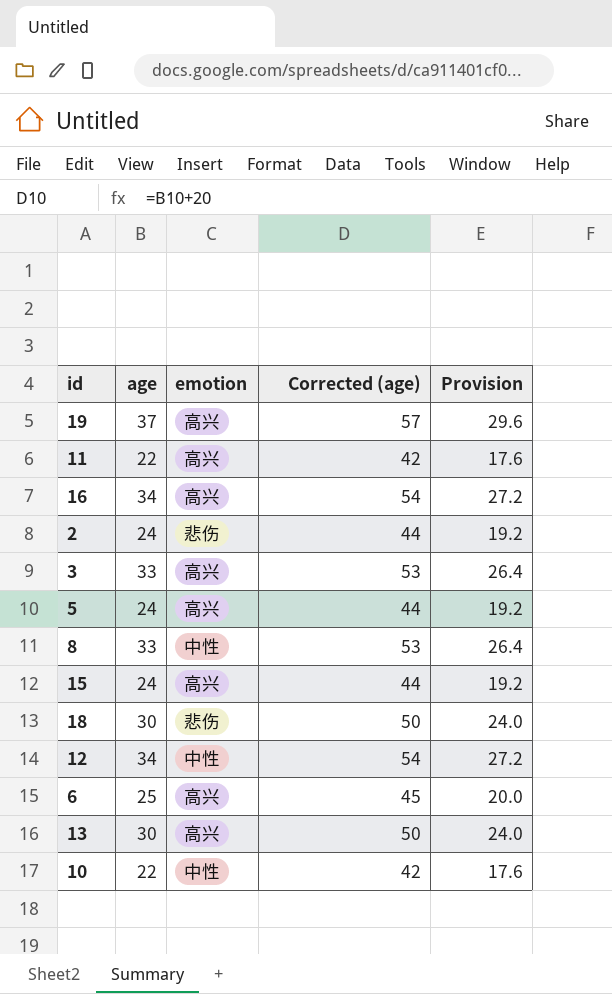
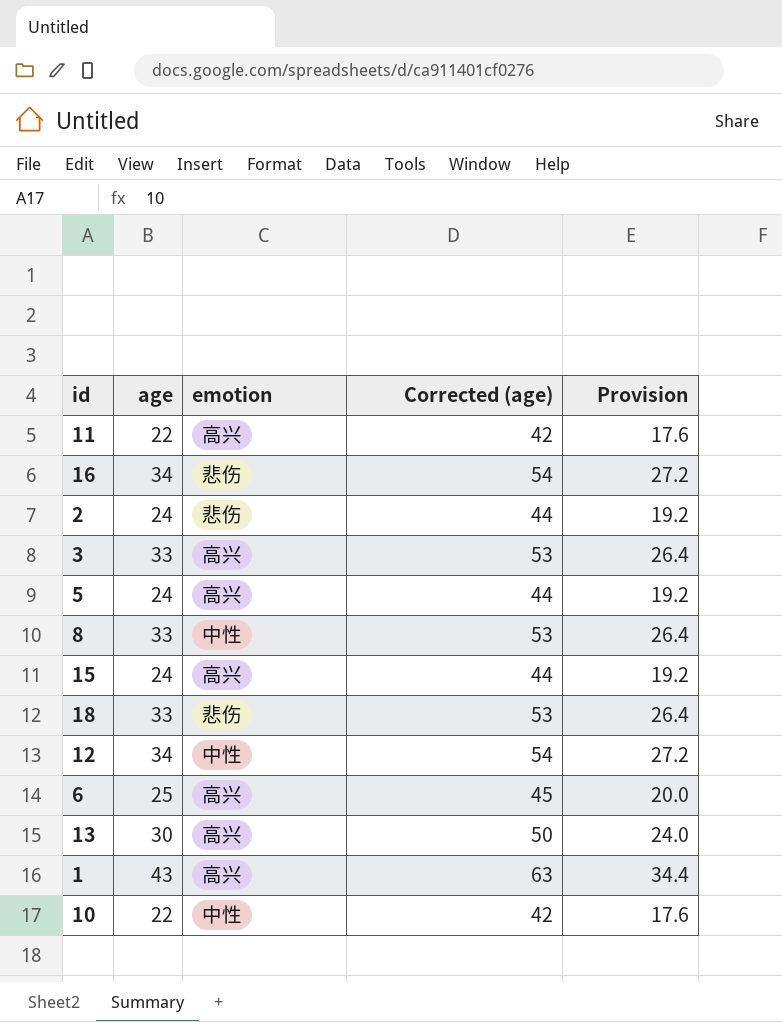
row 19: 37 | 高兴 | 57 | 29.6 -> none
16 | emotion: 高兴 -> 悲伤
18 | age: 30 -> 33
18 | Corrected (age): 50 -> 53
18 | Provision: 24.0 -> 26.4
row 1: none -> 43 | 高兴 | 63 | 34.4

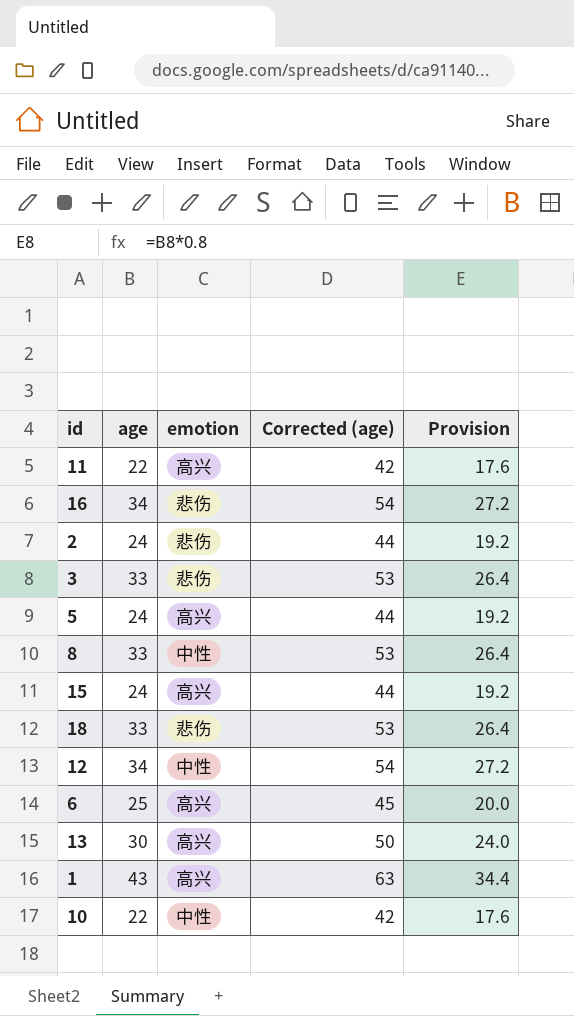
3 | emotion: 高兴 -> 悲伤

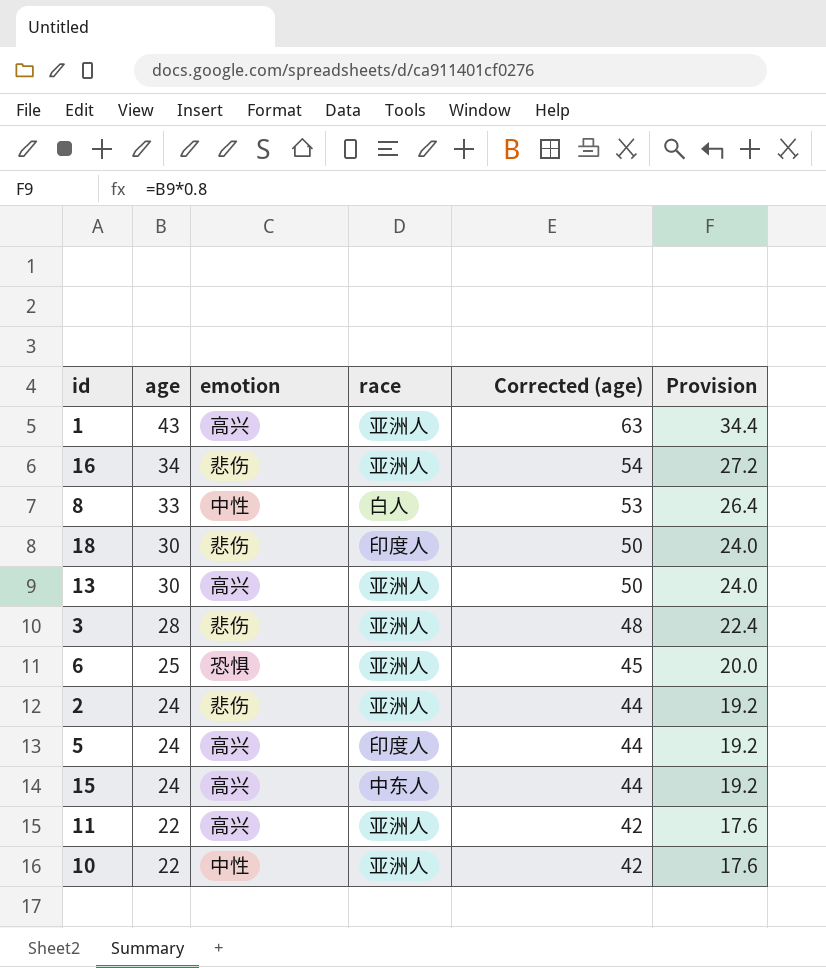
row order: none -> age descending
column race | position: none -> 4
row 12: 34 | 中性 | 54 | 27.2 -> none
18 | age: 33 -> 30
18 | Corrected (age): 53 -> 50
18 | Provision: 26.4 -> 24.0
3 | age: 33 -> 28
3 | Corrected (age): 53 -> 48
3 | Provision: 26.4 -> 22.4
6 | emotion: 高兴 -> 恐惧

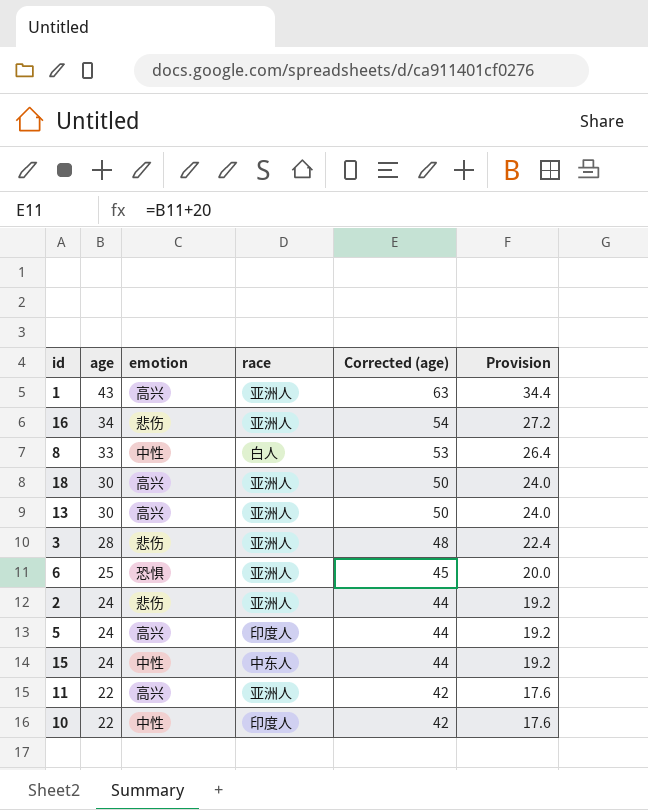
18 | emotion: 悲伤 -> 高兴
18 | race: 印度人 -> 亚洲人
15 | emotion: 高兴 -> 中性
10 | race: 亚洲人 -> 印度人

